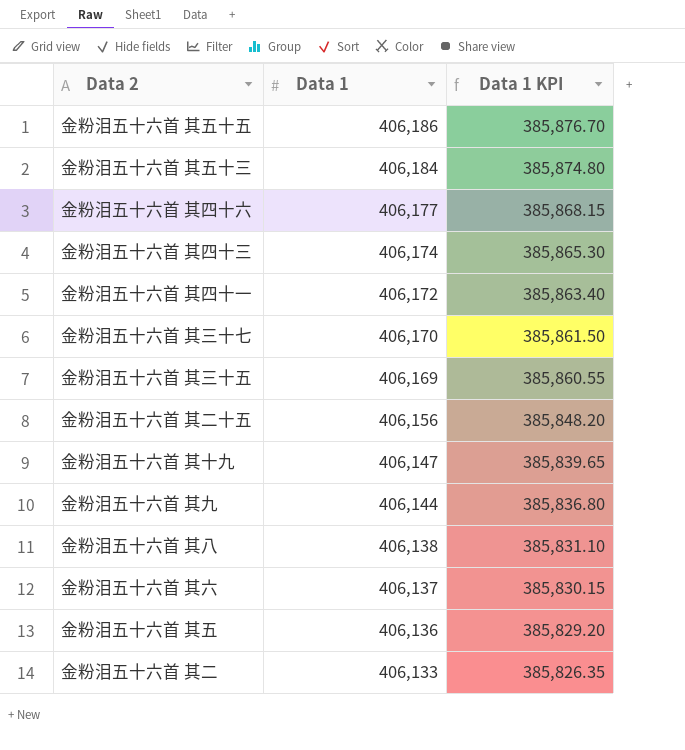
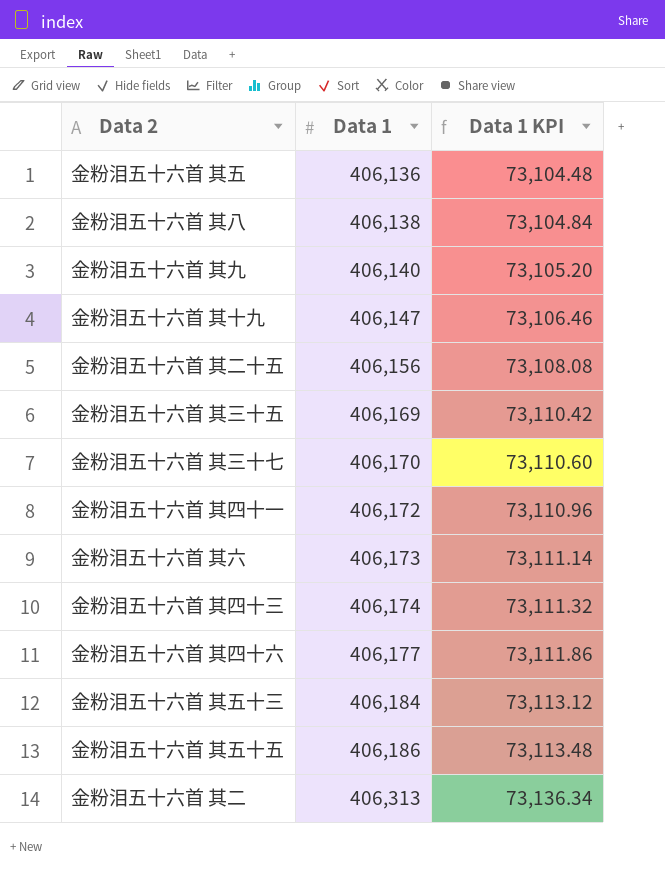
row order: Data 1 descending -> Data 1 ascending
column Data 1 KPI | formula: [Data 1] * 0.95 -> [Data 1] * 0.18
金粉泪五十六首 其九 | Data 1: 406,144 -> 406,140
金粉泪五十六首 其六 | Data 1: 406,137 -> 406,173
金粉泪五十六首 其二 | Data 1: 406,133 -> 406,313

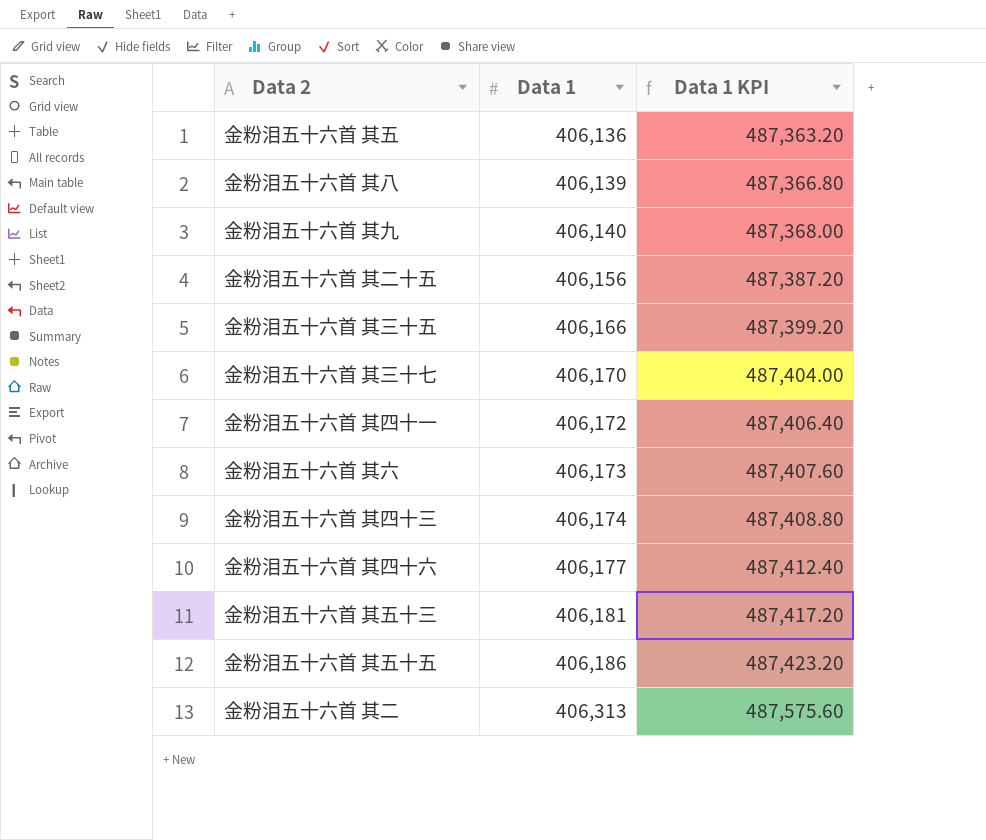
column Data 1 KPI | formula: [Data 1] * 0.18 -> [Data 1] * 1.2
row 金粉泪五十六首 其十九: 406,147 | 73,106.46 -> none
金粉泪五十六首 其八 | Data 1: 406,138 -> 406,139
金粉泪五十六首 其三十五 | Data 1: 406,169 -> 406,166
金粉泪五十六首 其五十三 | Data 1: 406,184 -> 406,181

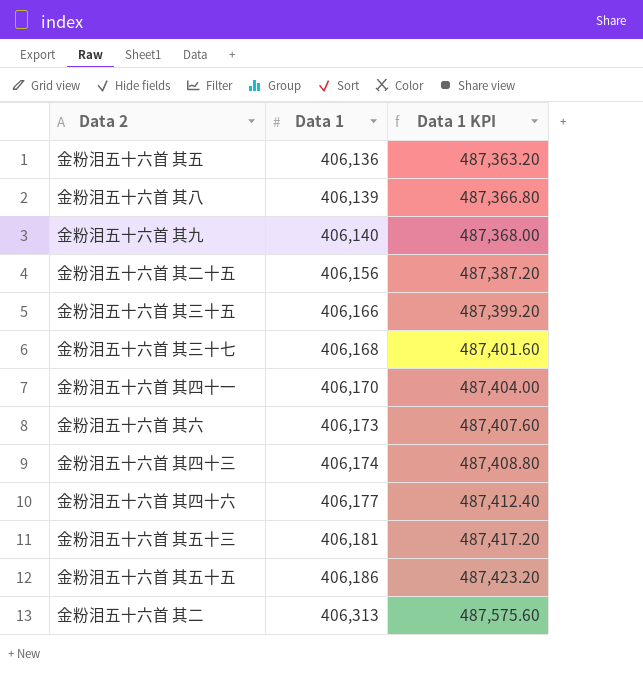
金粉泪五十六首 其三十七 | Data 1: 406,170 -> 406,168
金粉泪五十六首 其三十七 | Data 1 KPI: 487,404.00 -> 487,401.60
金粉泪五十六首 其四十一 | Data 1: 406,172 -> 406,170
金粉泪五十六首 其四十一 | Data 1 KPI: 487,406.40 -> 487,404.00

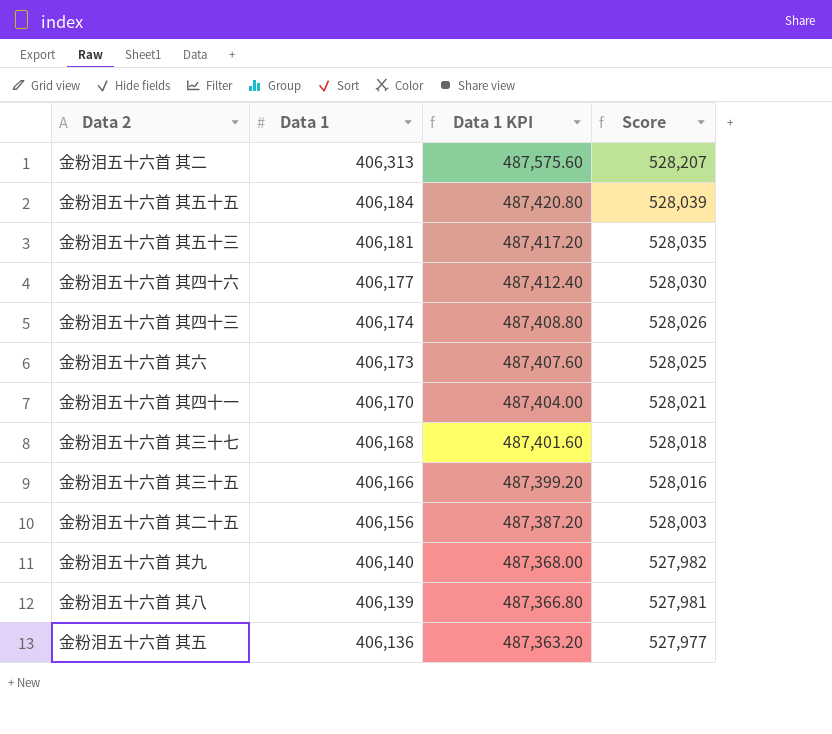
row order: Data 1 ascending -> Data 1 descending
column Score | formula: none -> [Data 1] * 1.3
金粉泪五十六首 其五十五 | Data 1: 406,186 -> 406,184
金粉泪五十六首 其五十五 | Data 1 KPI: 487,423.20 -> 487,420.80

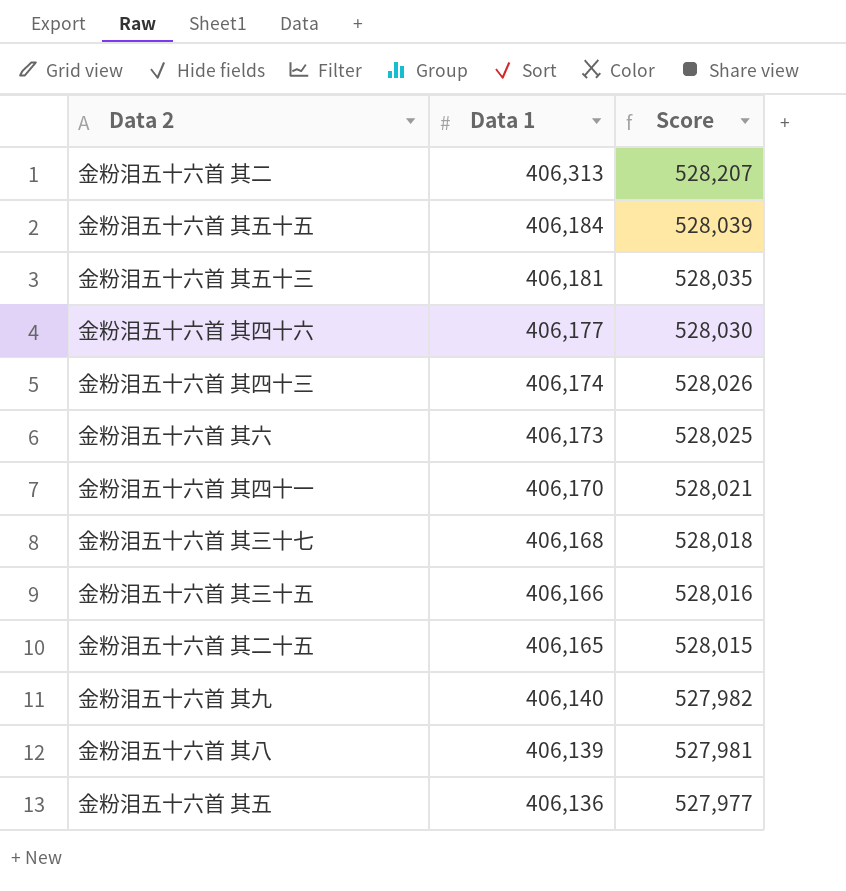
column Data 1 KPI | formula: [Data 1] * 1.2 -> none
金粉泪五十六首 其二十五 | Data 1: 406,156 -> 406,165
金粉泪五十六首 其二十五 | Score: 528,003 -> 528,015

